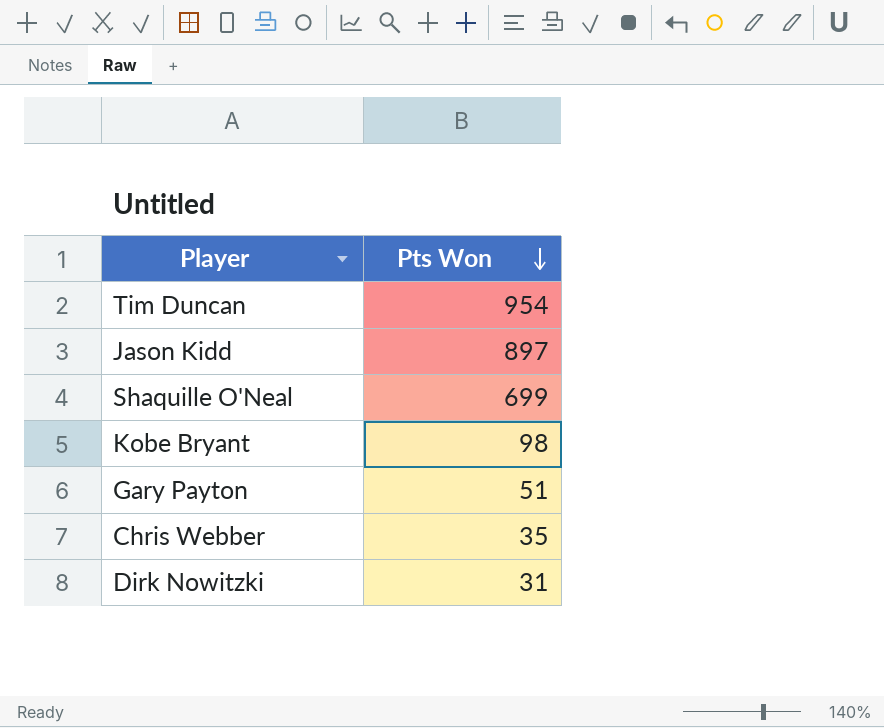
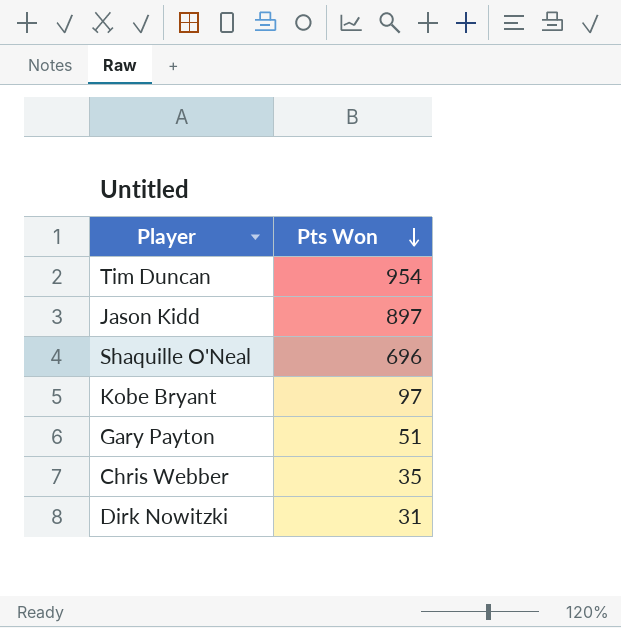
Shaquille O'Neal | Pts Won: 699 -> 696
Kobe Bryant | Pts Won: 98 -> 97

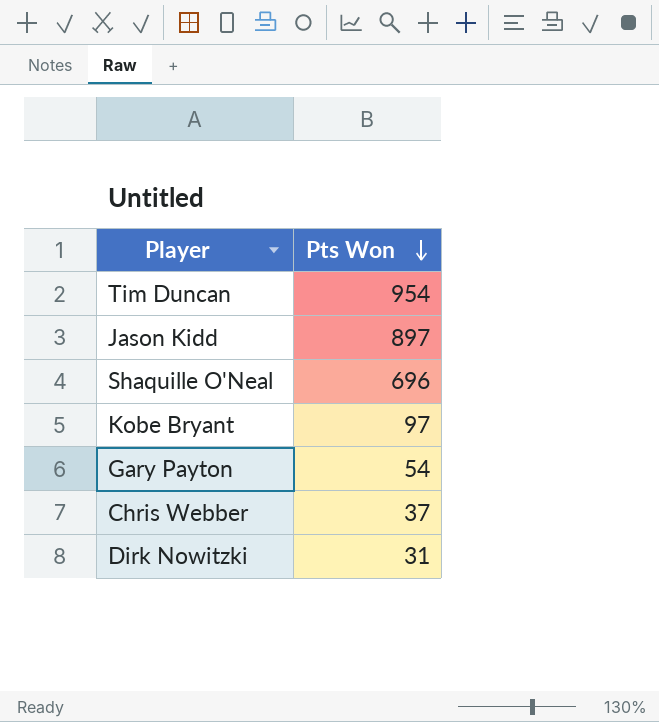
Gary Payton | Pts Won: 51 -> 54
Chris Webber | Pts Won: 35 -> 37

